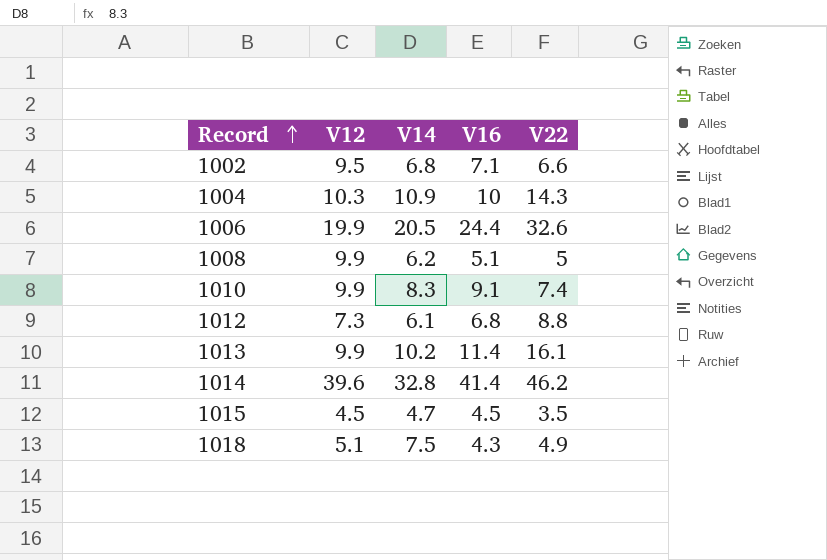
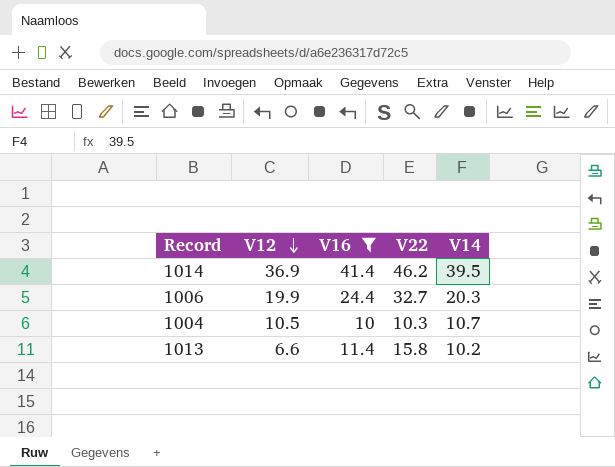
filter: none -> V16 >= 10
row order: Record ascending -> V12 descending
column V14 | position: 3 -> 5
1014 | V12: 39.6 -> 36.9
1014 | V14: 32.8 -> 39.5
1006 | V22: 32.6 -> 32.7
1006 | V14: 20.5 -> 20.3
1004 | V12: 10.3 -> 10.5
1004 | V22: 14.3 -> 10.3
1004 | V14: 10.9 -> 10.7
1013 | V12: 9.9 -> 6.6
1013 | V22: 16.1 -> 15.8

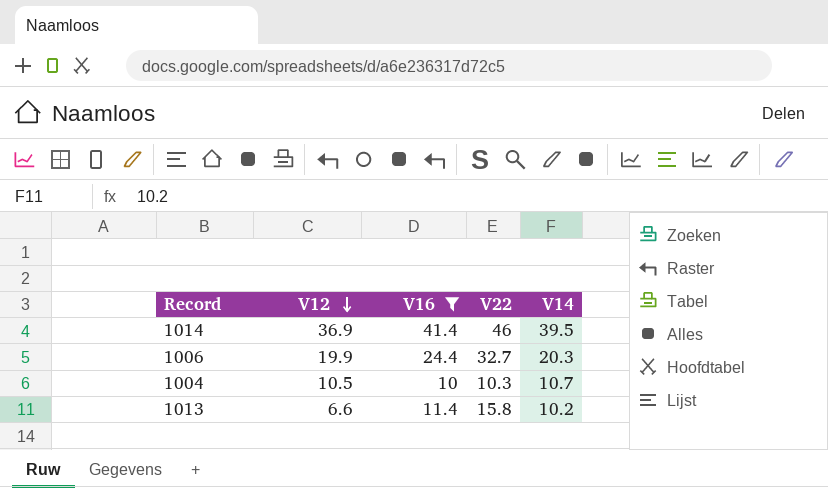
1014 | V22: 46.2 -> 46

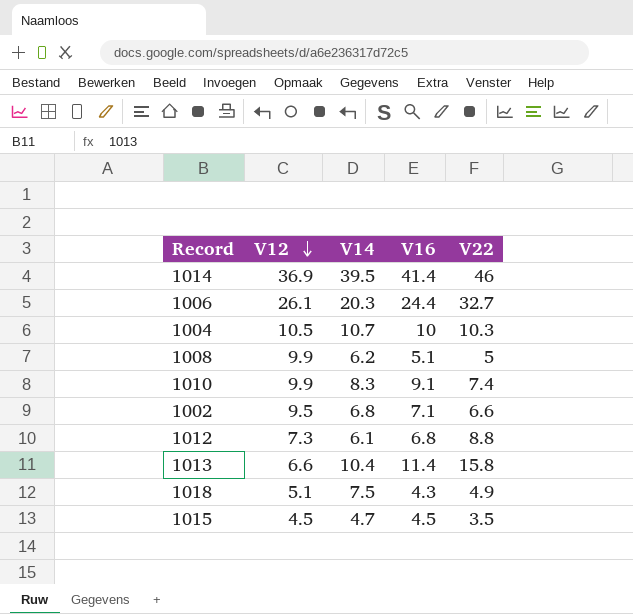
filter: V16 >= 10 -> none
column V14 | position: 5 -> 3
1006 | V12: 19.9 -> 26.1
1013 | V14: 10.2 -> 10.4

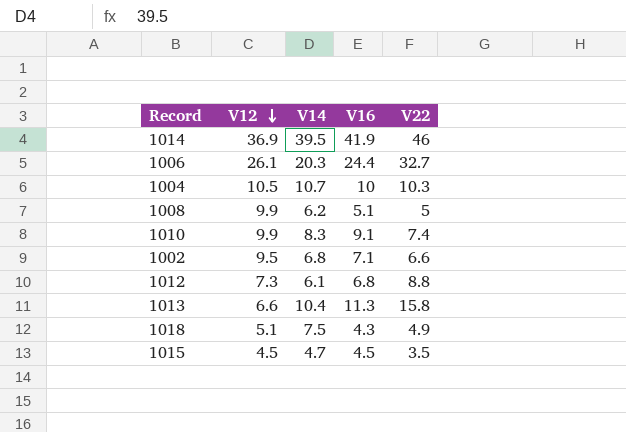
1014 | V16: 41.4 -> 41.9
1013 | V16: 11.4 -> 11.3

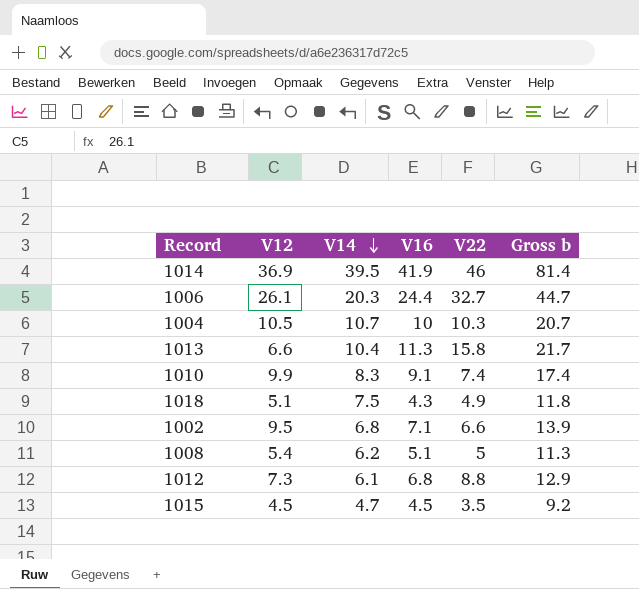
row order: V12 descending -> V14 descending
column Gross b | formula: none -> [V14] + [V16]
1008 | V12: 9.9 -> 5.4

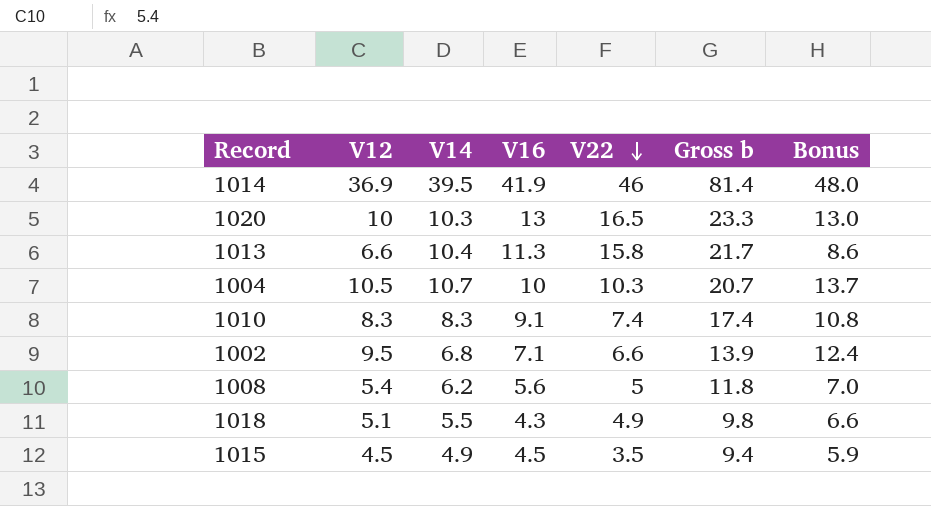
row order: V14 descending -> V22 descending
column Bonus | formula: none -> [V12] * 1.3
row 1006: 26.1 | 20.3 | 24.4 | 32.7 | 44.7 -> none
row 1012: 7.3 | 6.1 | 6.8 | 8.8 | 12.9 -> none
row 1020: none -> 10 | 10.3 | 13 | 16.5 | 23.3 | 13.0
1010 | V12: 9.9 -> 8.3
1008 | V16: 5.1 -> 5.6
1008 | Gross b: 11.3 -> 11.8
1018 | V14: 7.5 -> 5.5
1018 | Gross b: 11.8 -> 9.8
1015 | V14: 4.7 -> 4.9
1015 | Gross b: 9.2 -> 9.4

